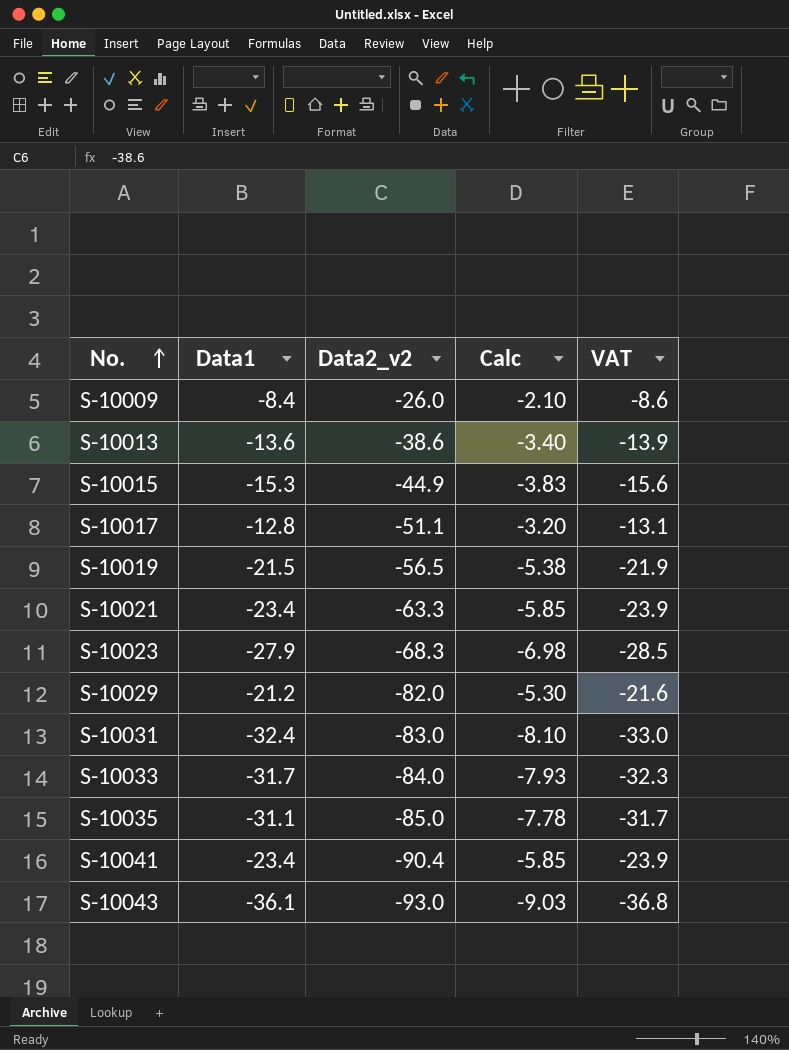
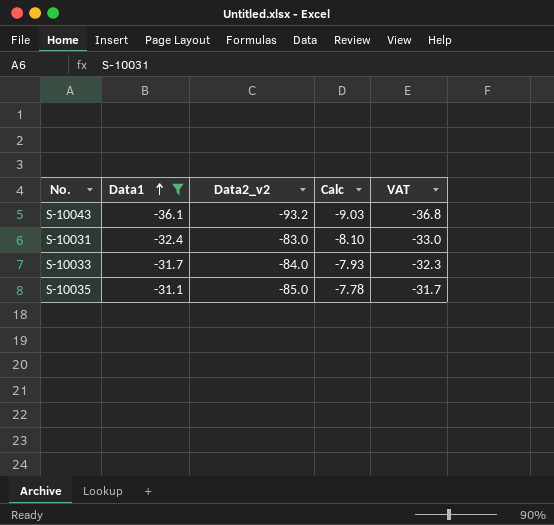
filter: none -> Data1 <= -31.1
row order: No. ascending -> Data1 ascending
S-10043 | Data2_v2: -93.0 -> -93.2

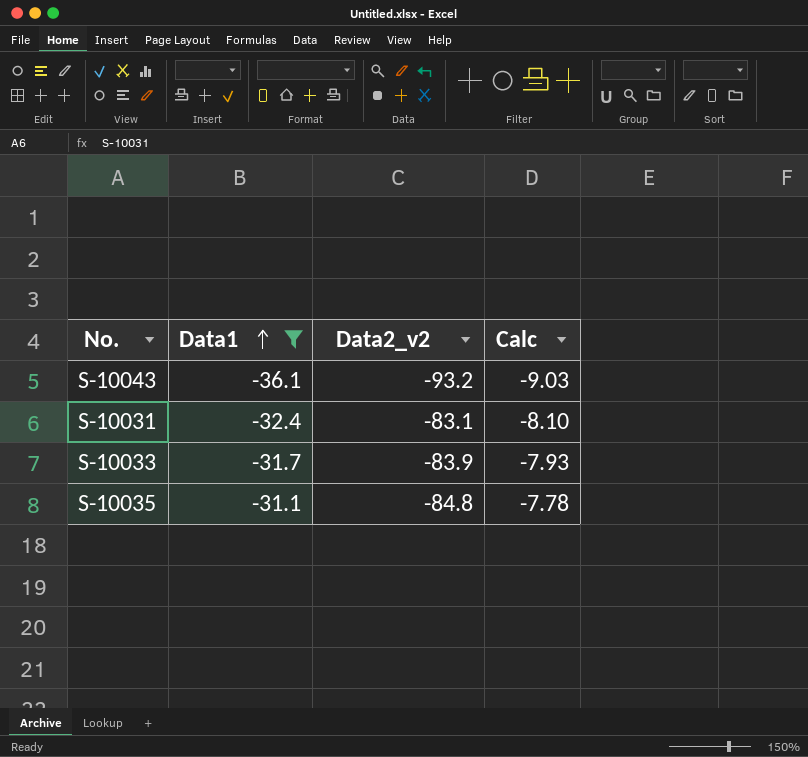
column VAT | formula: [Data1] * 1.02 -> none
S-10031 | Data2_v2: -83.0 -> -83.1
S-10033 | Data2_v2: -84.0 -> -83.9
S-10035 | Data2_v2: -85.0 -> -84.8

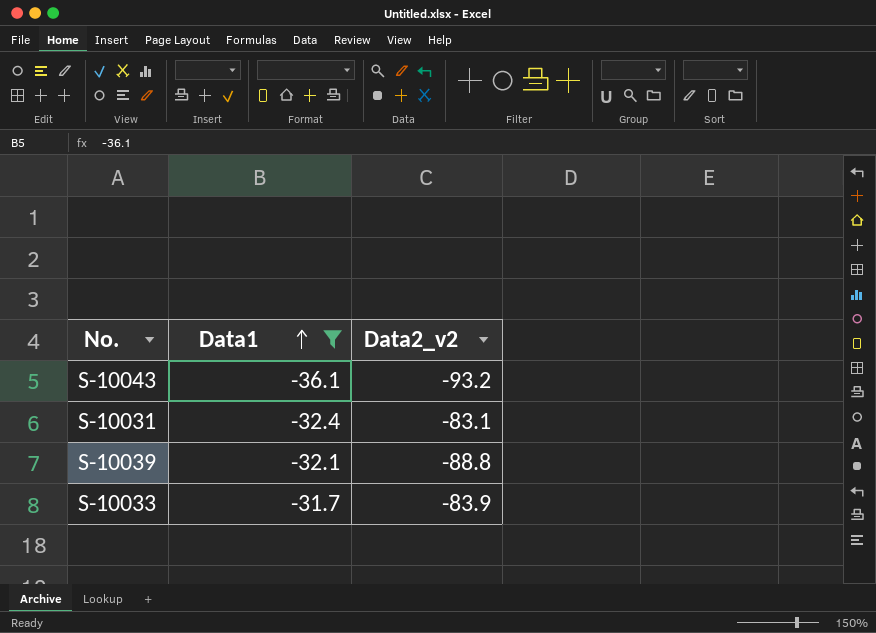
column Calc | formula: [Data1] * 0.25 -> none
row S-10035: -31.1 | -84.8 | -7.78 -> none
row S-10039: none -> -32.1 | -88.8

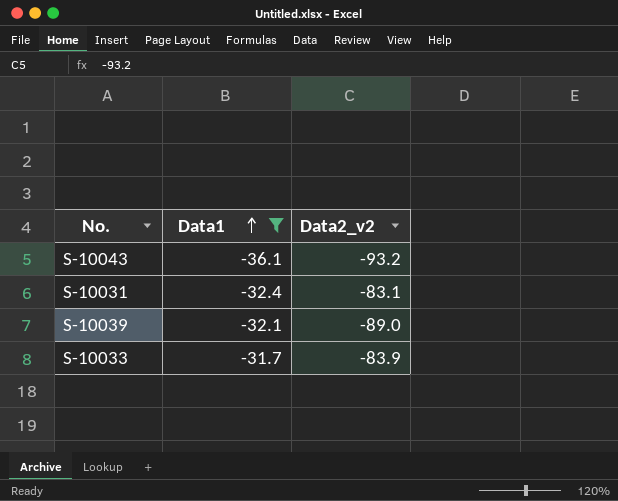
S-10039 | Data2_v2: -88.8 -> -89.0

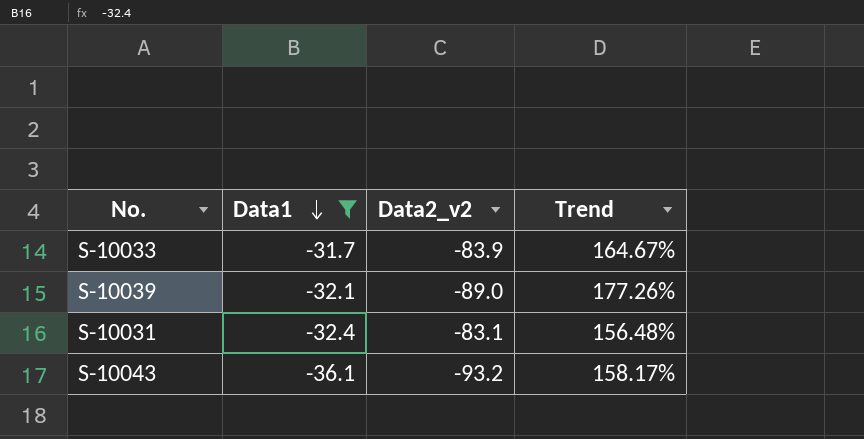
row order: Data1 ascending -> Data1 descending
column Trend | formula: none -> ([Data2_v2] - [Data1]) / [Data1]

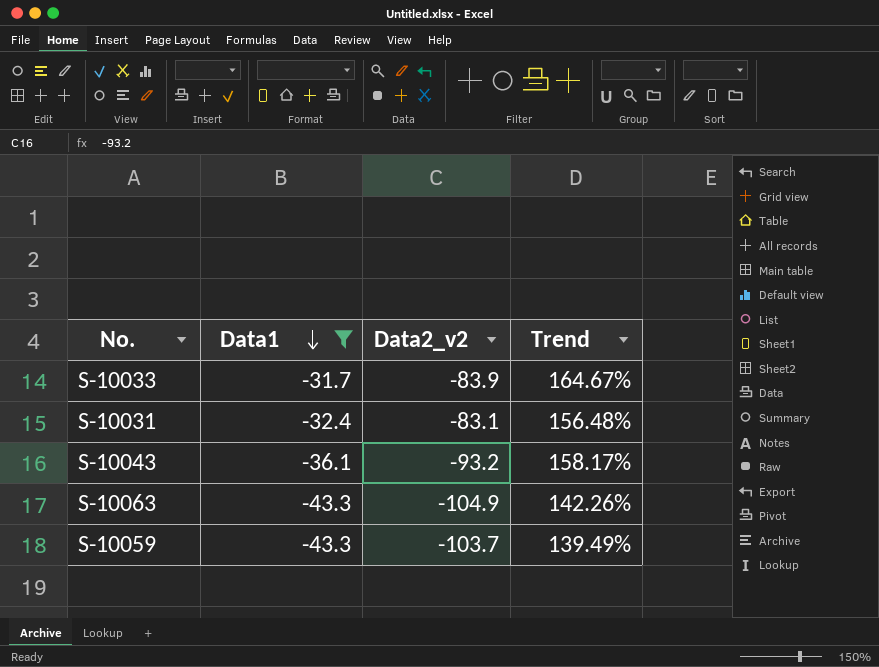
row S-10039: -32.1 | -89.0 | 177.26% -> none
row S-10063: none -> -43.3 | -104.9 | 142.26%
row S-10059: none -> -43.3 | -103.7 | 139.49%

